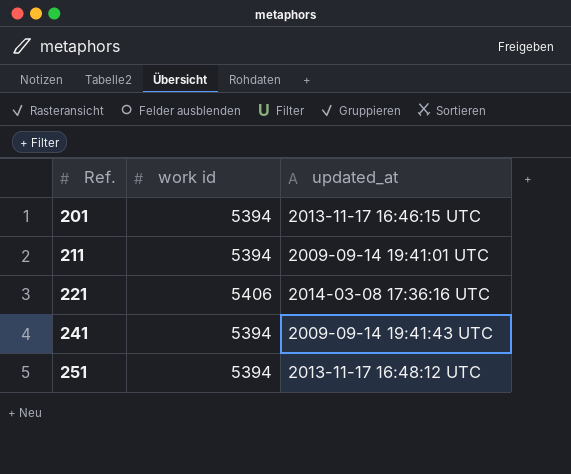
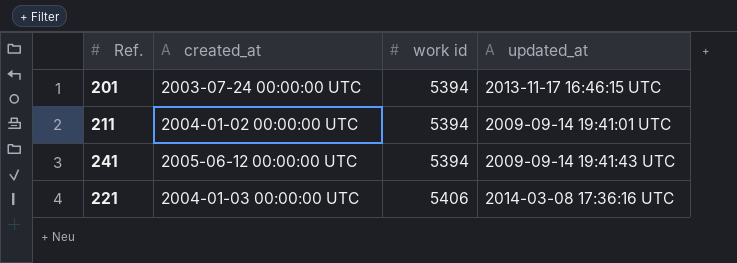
row order: Ref. ascending -> work id ascending
column created_at | position: none -> 2
row 251: 5394 | 2013-11-17 16:48:12 UTC -> none

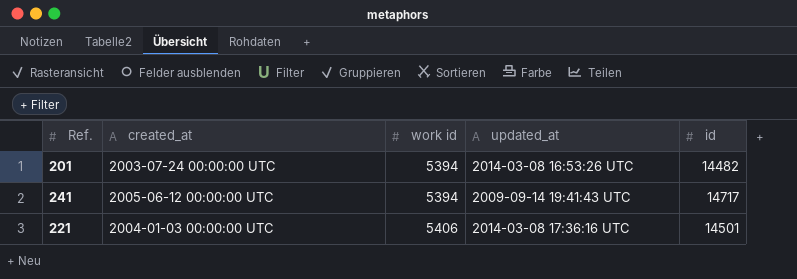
column id | position: none -> 5
row 211: 2004-01-02 00:00:00 UTC | 5394 | 2009-09-14 19:41:01 UTC -> none
201 | updated_at: 2013-11-17 16:46:15 UTC -> 2014-03-08 16:53:26 UTC

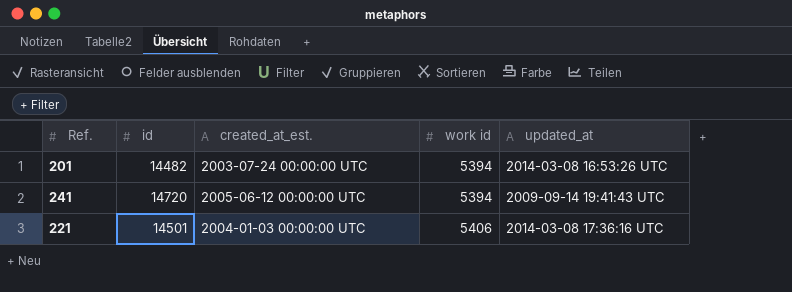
column id | position: 5 -> 2
column name: created_at -> created_at_est.
241 | id: 14717 -> 14720

